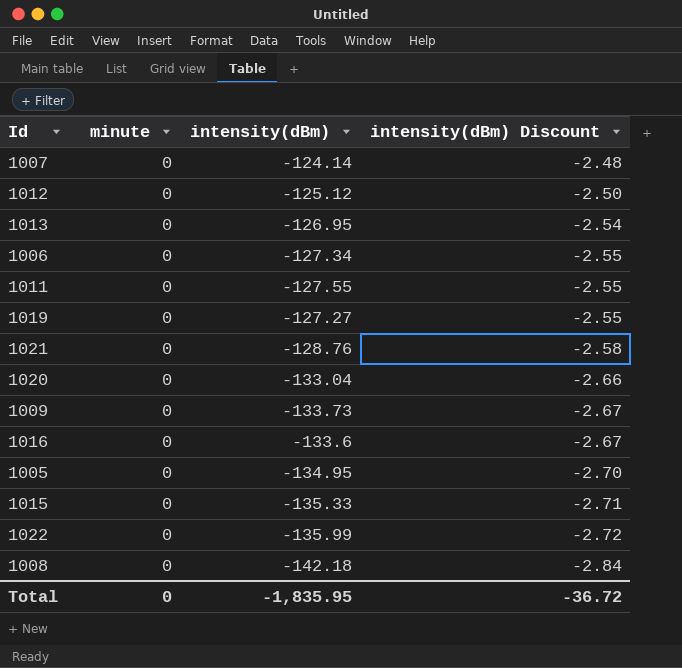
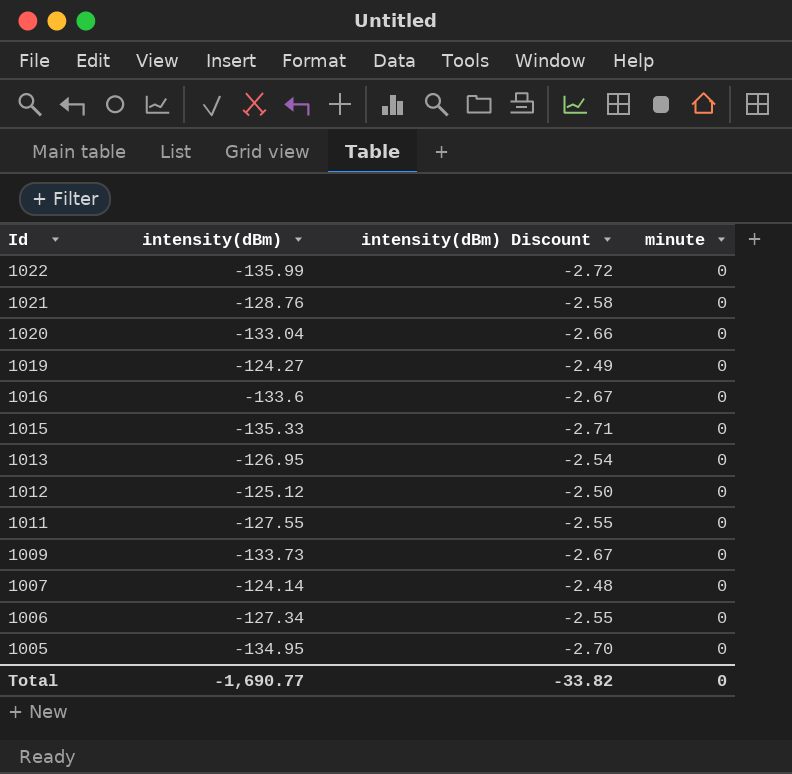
row order: intensity(dBm) Discount descending -> Id descending
column minute | position: 2 -> 4
row 1008: 0 | -142.18 | -2.84 -> none
1019 | intensity(dBm): -127.27 -> -124.27
1019 | intensity(dBm) Discount: -2.55 -> -2.49
Total | intensity(dBm): -1,835.95 -> -1,690.77
Total | intensity(dBm) Discount: -36.72 -> -33.82

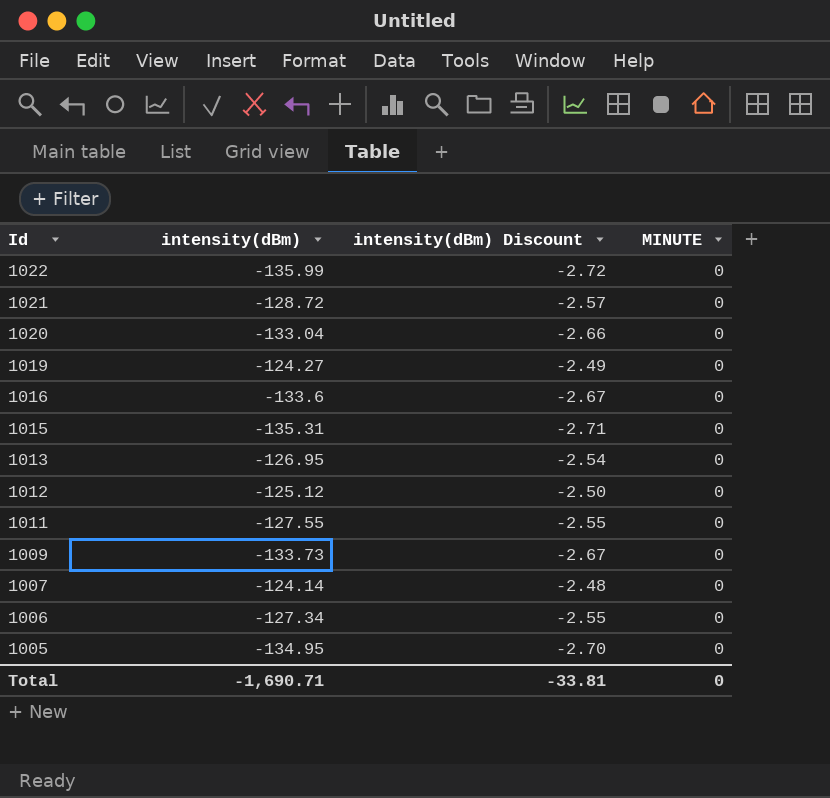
column name: minute -> MINUTE
1021 | intensity(dBm): -128.76 -> -128.72
1021 | intensity(dBm) Discount: -2.58 -> -2.57
1015 | intensity(dBm): -135.33 -> -135.31
Total | intensity(dBm): -1,690.77 -> -1,690.71
Total | intensity(dBm) Discount: -33.82 -> -33.81

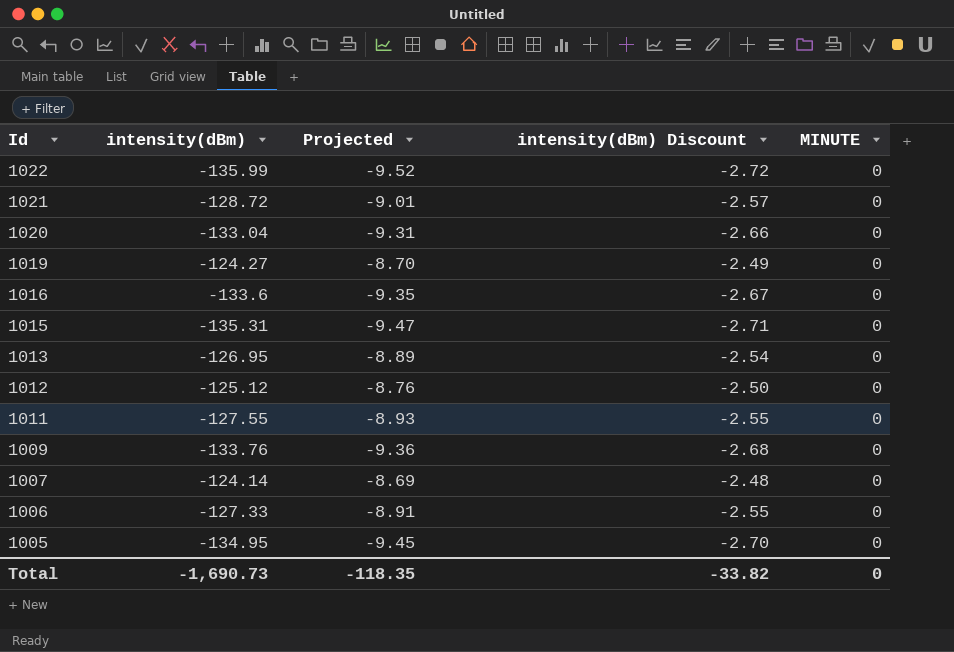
column Projected | formula: none -> [intensity(dBm)] * 0.07
1009 | intensity(dBm): -133.73 -> -133.76
1009 | intensity(dBm) Discount: -2.67 -> -2.68
1006 | intensity(dBm): -127.34 -> -127.33
Total | intensity(dBm): -1,690.71 -> -1,690.73
Total | intensity(dBm) Discount: -33.81 -> -33.82

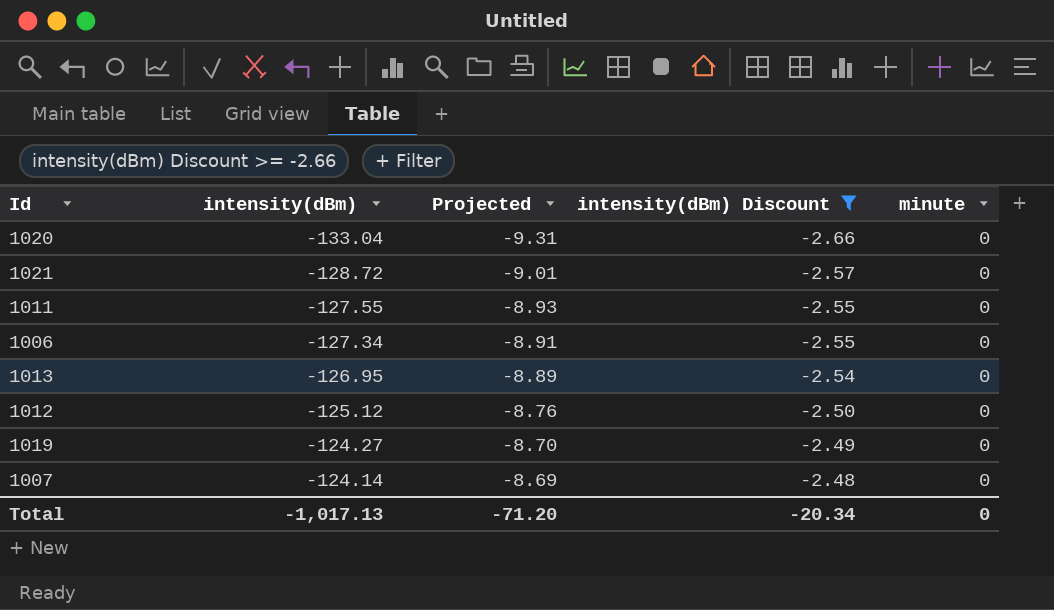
filter: none -> intensity(dBm) Discount >= -2.66
row order: Id descending -> intensity(dBm) ascending
column name: MINUTE -> minute
1006 | intensity(dBm): -127.33 -> -127.34
Total | intensity(dBm): -1,690.73 -> -1,017.13
Total | Projected: -118.35 -> -71.20
Total | intensity(dBm) Discount: -33.82 -> -20.34

